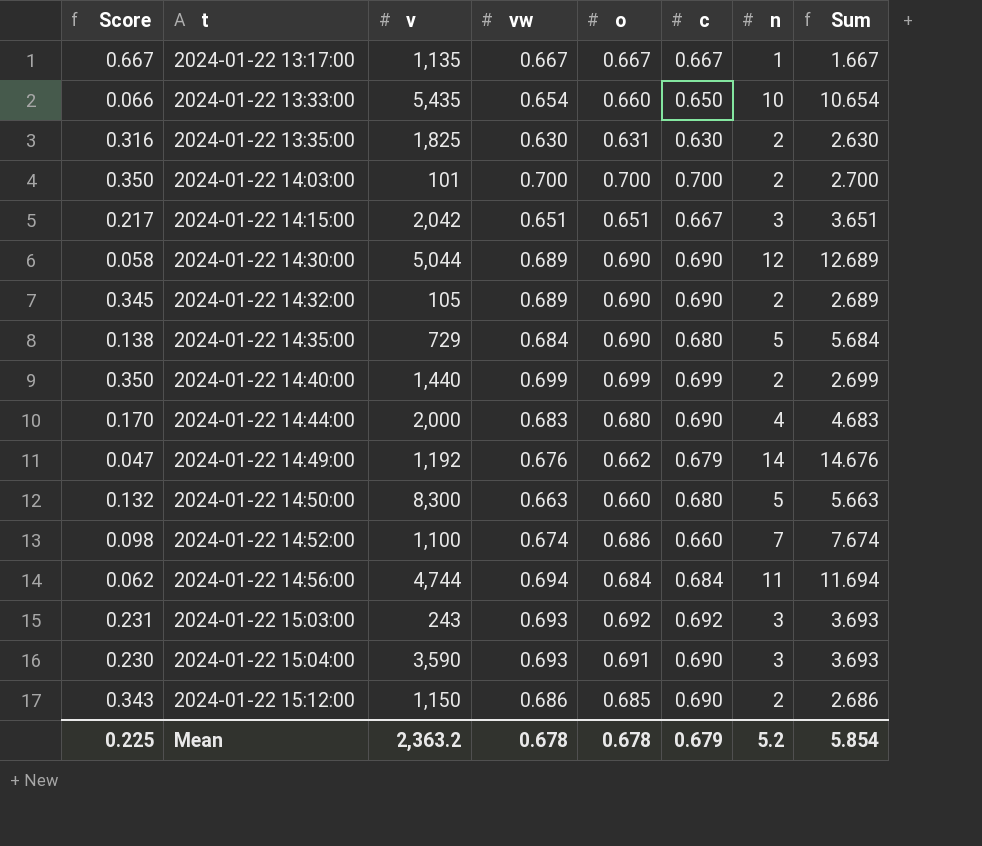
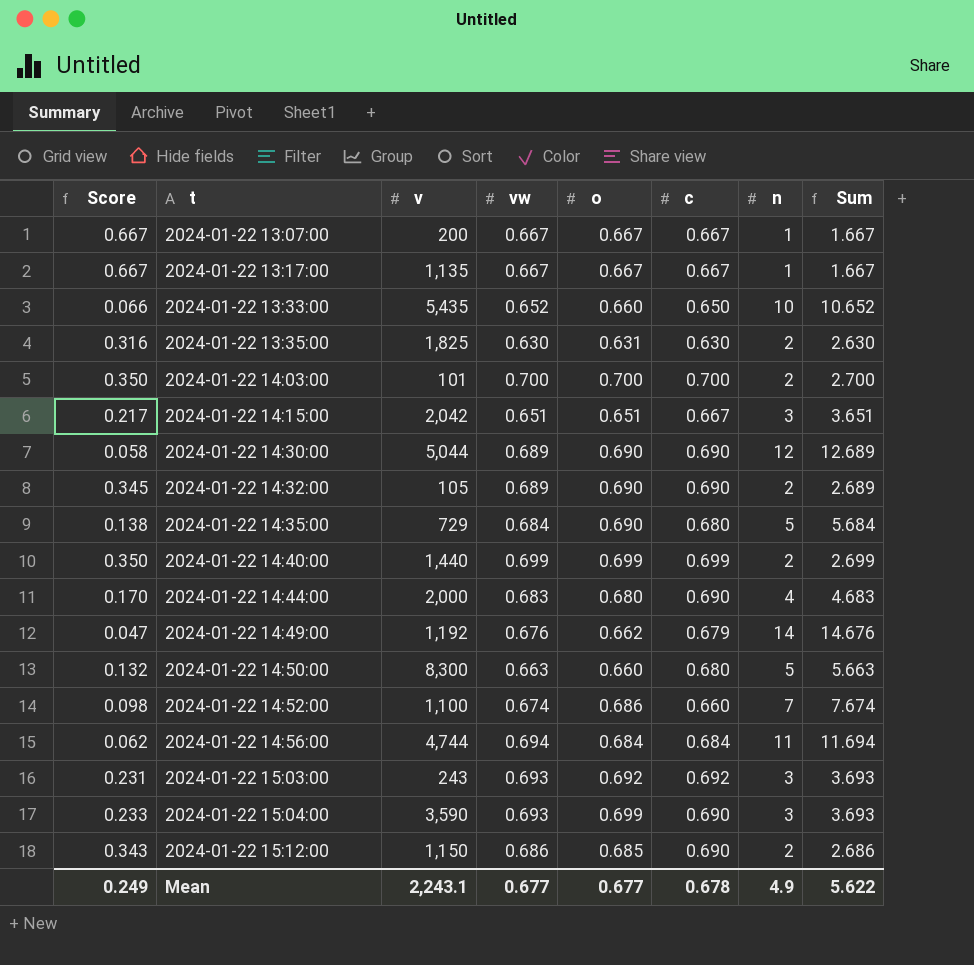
row 2024-01-22 13:07:00: none -> 0.667 | 200 | 0.667 | 0.667 | 0.667 | 1 | 1.667
2024-01-22 13:33:00 | vw: 0.654 -> 0.652
2024-01-22 13:33:00 | Sum: 10.654 -> 10.652
2024-01-22 15:04:00 | Score: 0.230 -> 0.233
2024-01-22 15:04:00 | o: 0.691 -> 0.699
Mean | Score: 0.225 -> 0.249
Mean | v: 2,363.2 -> 2,243.1
Mean | vw: 0.678 -> 0.677
Mean | o: 0.678 -> 0.677
Mean | c: 0.679 -> 0.678
Mean | n: 5.2 -> 4.9
Mean | Sum: 5.854 -> 5.622

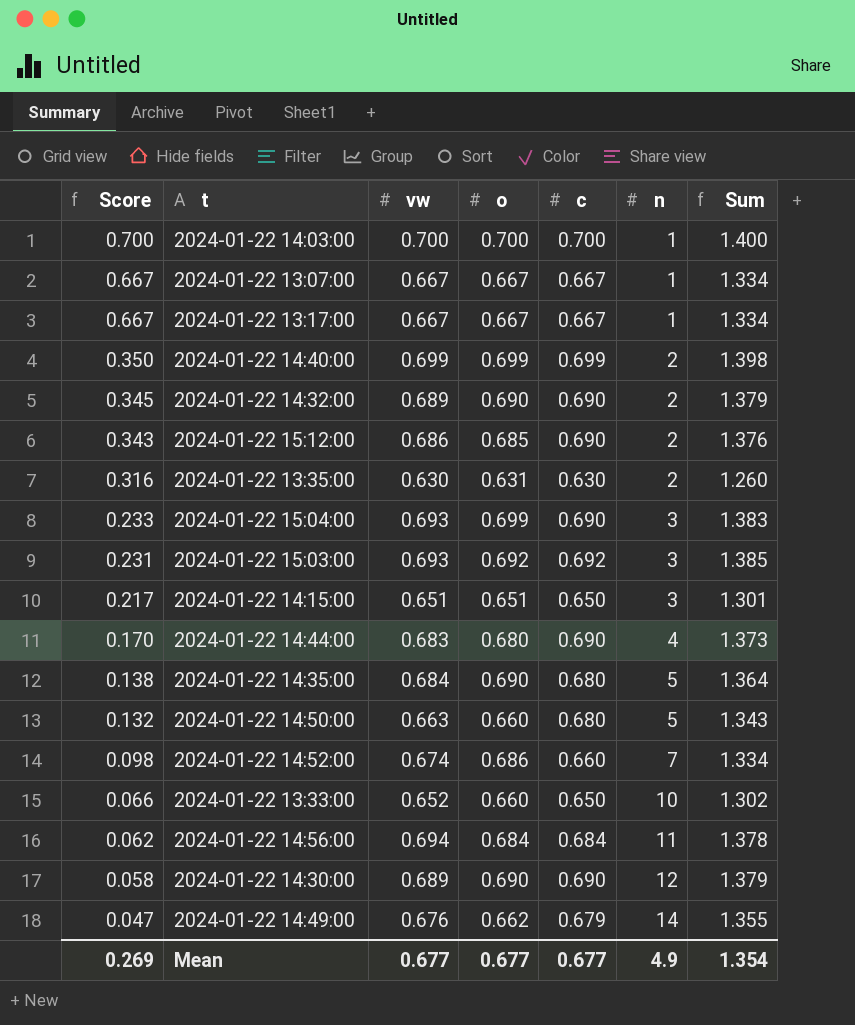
row order: t ascending -> Score descending
column v | position: 3 -> none
column Sum | formula: [vw] + [n] -> [vw] + [c]
2024-01-22 14:03:00 | Score: 0.350 -> 0.700
2024-01-22 14:03:00 | n: 2 -> 1
2024-01-22 14:15:00 | c: 0.667 -> 0.650
Mean | Score: 0.249 -> 0.269
Mean | c: 0.678 -> 0.677
Mean | Sum: 5.622 -> 1.354

